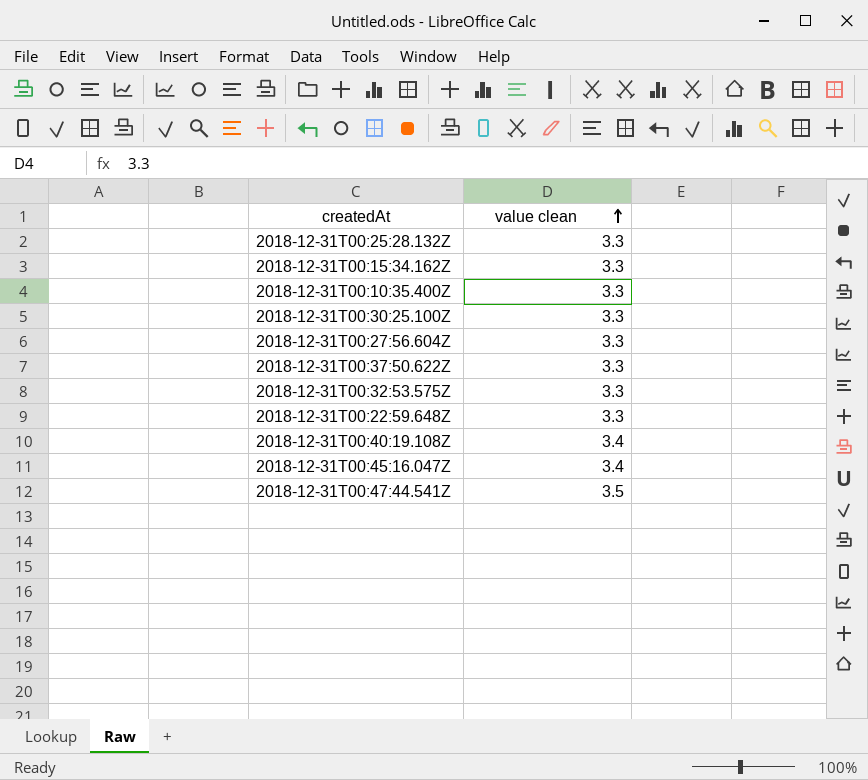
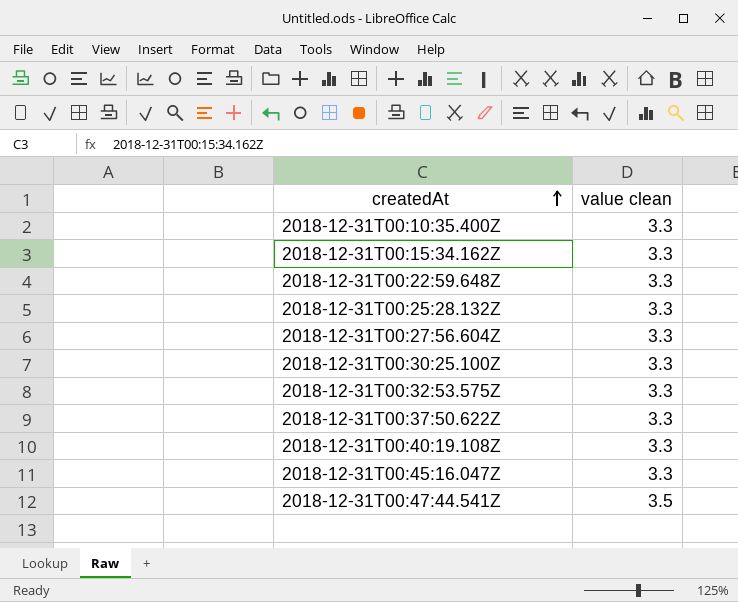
row order: value clean ascending -> createdAt ascending
2018-12-31T00:40:19.108Z | value clean: 3.4 -> 3.3
2018-12-31T00:45:16.047Z | value clean: 3.4 -> 3.3

